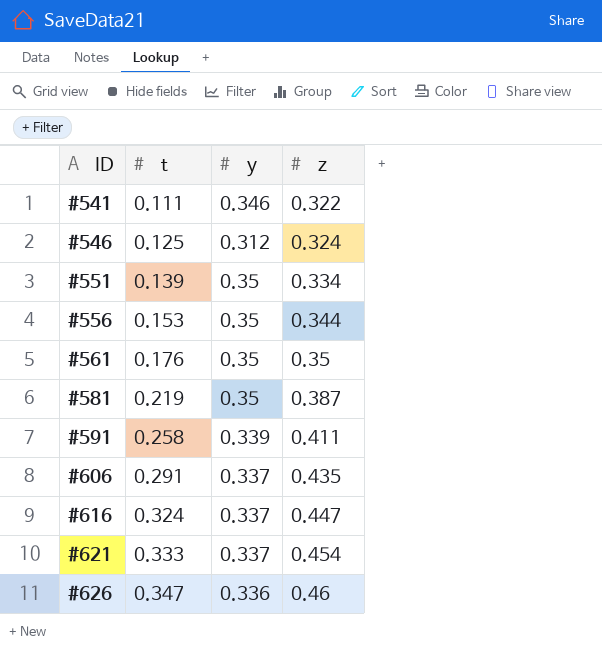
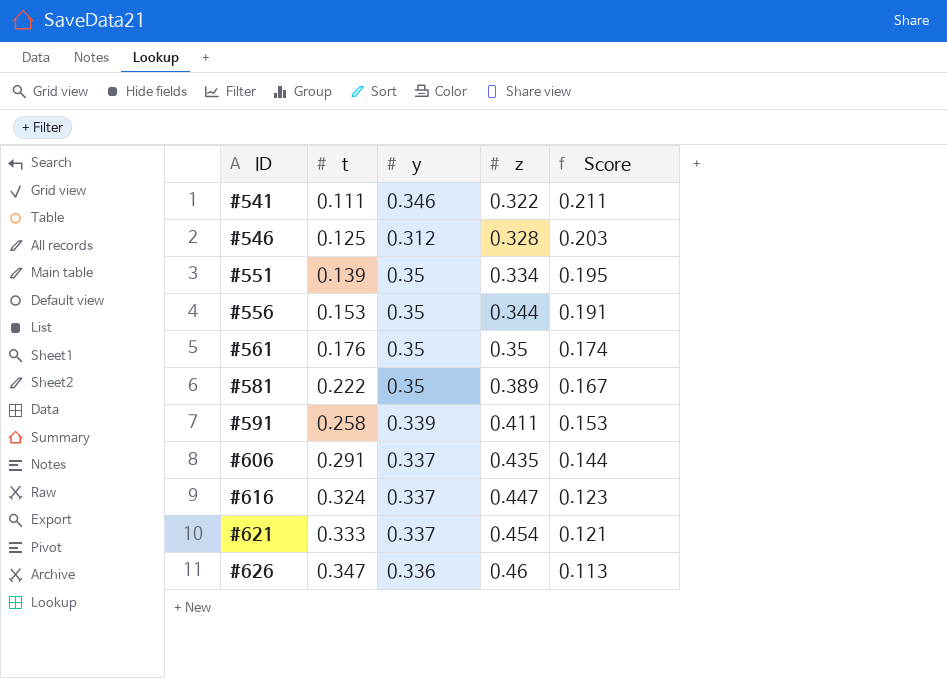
column Score | formula: none -> [z] - [t]
#546 | z: 0.324 -> 0.328
#581 | t: 0.219 -> 0.222
#581 | z: 0.387 -> 0.389

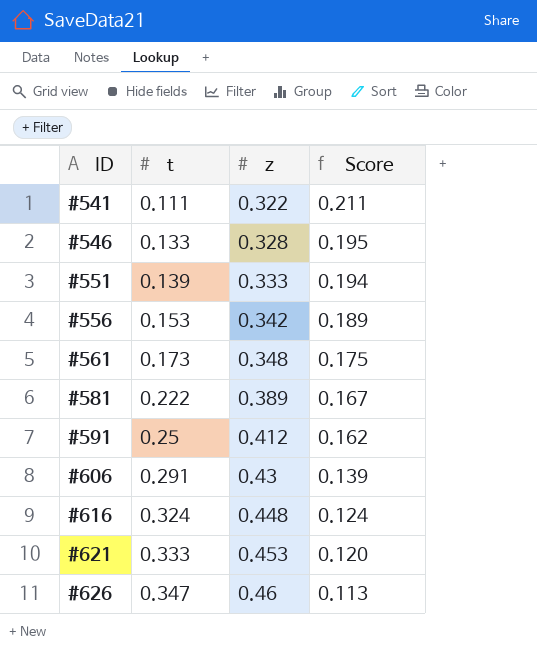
column y | position: 3 -> none
#546 | t: 0.125 -> 0.133
#546 | Score: 0.203 -> 0.195
#551 | z: 0.334 -> 0.333
#551 | Score: 0.195 -> 0.194
#556 | z: 0.344 -> 0.342
#556 | Score: 0.191 -> 0.189
#561 | t: 0.176 -> 0.173
#561 | z: 0.35 -> 0.348
#561 | Score: 0.174 -> 0.175
#591 | t: 0.258 -> 0.25
#591 | z: 0.411 -> 0.412
#591 | Score: 0.153 -> 0.162
#606 | z: 0.435 -> 0.43
#606 | Score: 0.144 -> 0.139
#616 | z: 0.447 -> 0.448
#616 | Score: 0.123 -> 0.124
#621 | z: 0.454 -> 0.453
#621 | Score: 0.121 -> 0.120

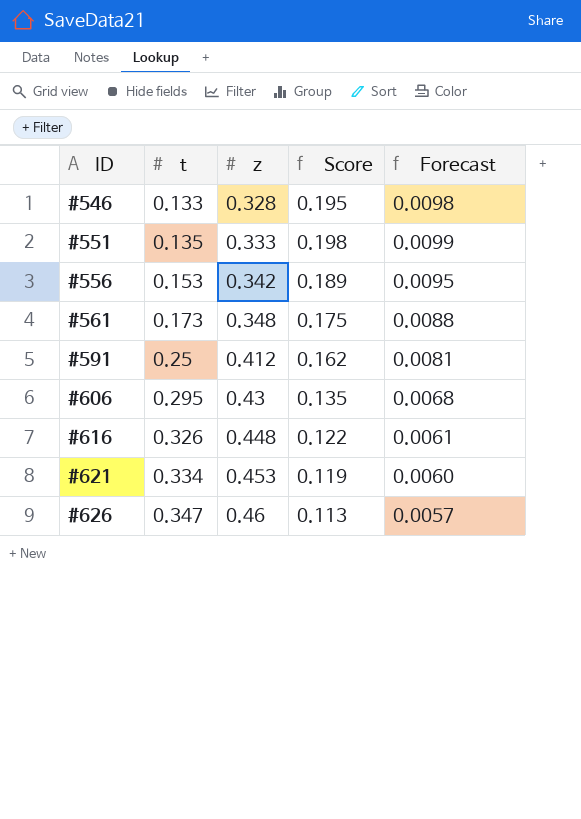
column Forecast | formula: none -> [Score] * 0.05
row #541: 0.111 | 0.322 | 0.211 -> none
row #581: 0.222 | 0.389 | 0.167 -> none
#551 | t: 0.139 -> 0.135
#551 | Score: 0.194 -> 0.198
#606 | t: 0.291 -> 0.295
#606 | Score: 0.139 -> 0.135
#616 | t: 0.324 -> 0.326
#616 | Score: 0.124 -> 0.122
#621 | t: 0.333 -> 0.334
#621 | Score: 0.120 -> 0.119

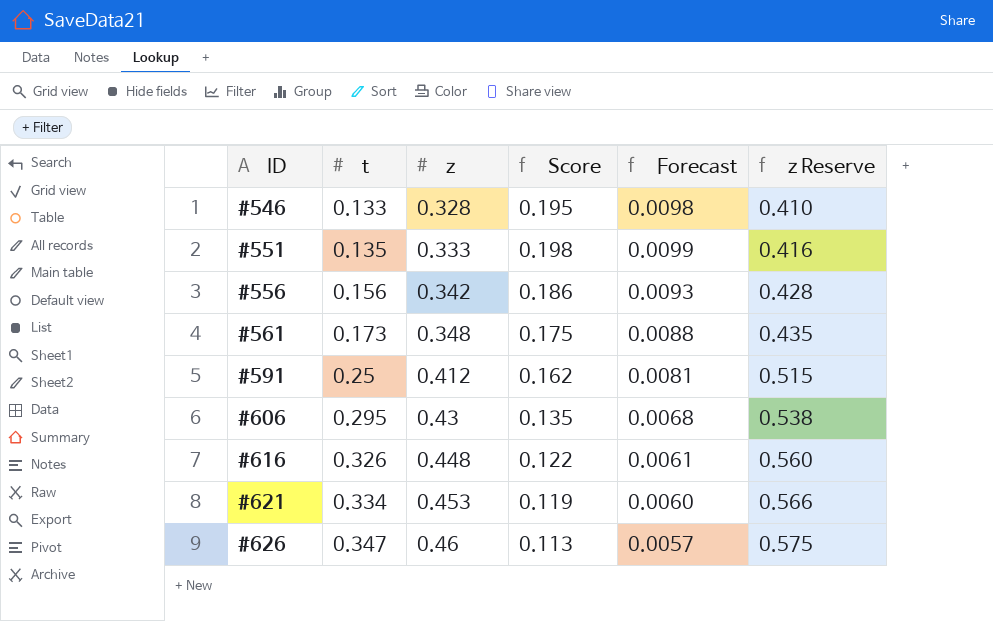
column z Reserve | formula: none -> [z] * 1.25
#556 | t: 0.153 -> 0.156
#556 | Score: 0.189 -> 0.186
#556 | Forecast: 0.0095 -> 0.0093

